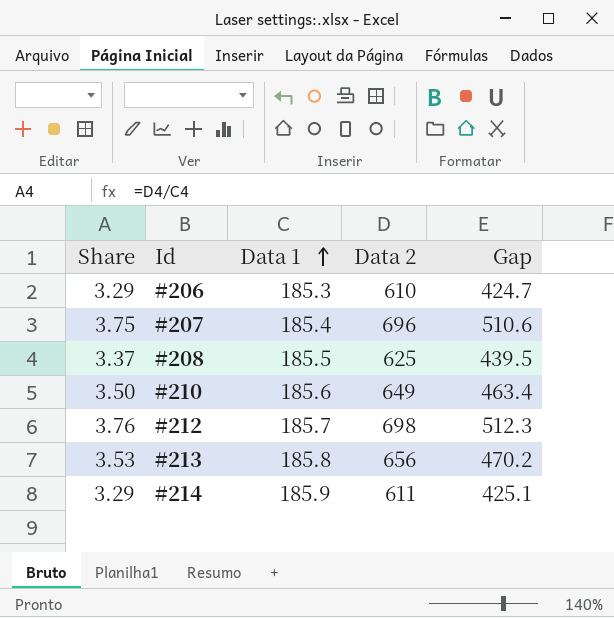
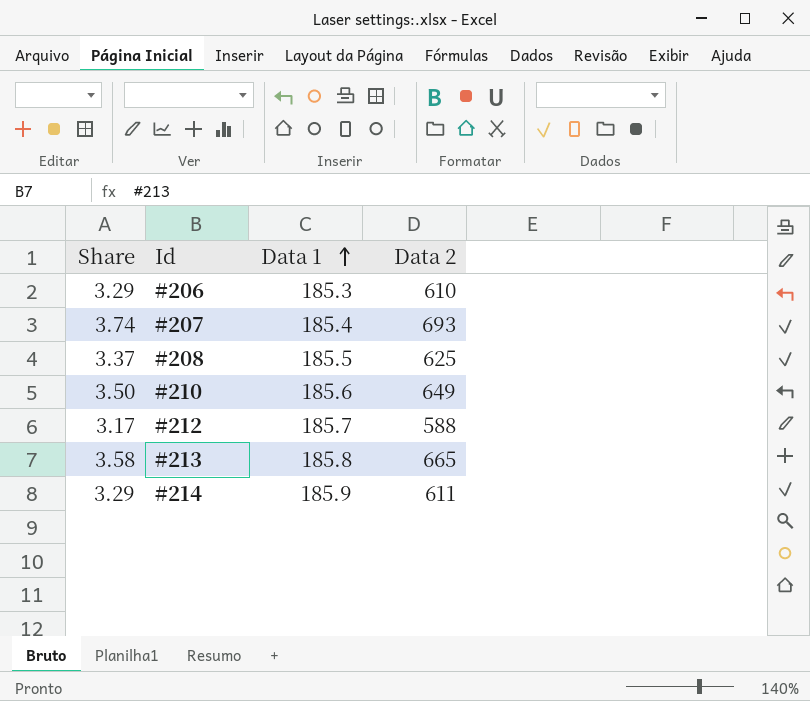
column Gap | formula: [Data 2] - [Data 1] -> none
#207 | Share: 3.75 -> 3.74
#207 | Data 2: 696 -> 693
#212 | Share: 3.76 -> 3.17
#212 | Data 2: 698 -> 588
#213 | Share: 3.53 -> 3.58
#213 | Data 2: 656 -> 665

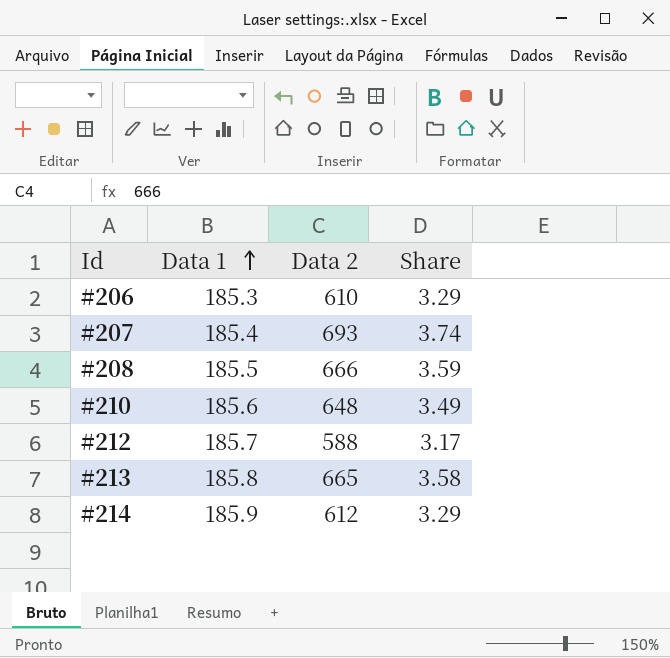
column Share | position: 1 -> 4
#208 | Data 2: 625 -> 666
#208 | Share: 3.37 -> 3.59
#210 | Data 2: 649 -> 648
#210 | Share: 3.50 -> 3.49
#214 | Data 2: 611 -> 612

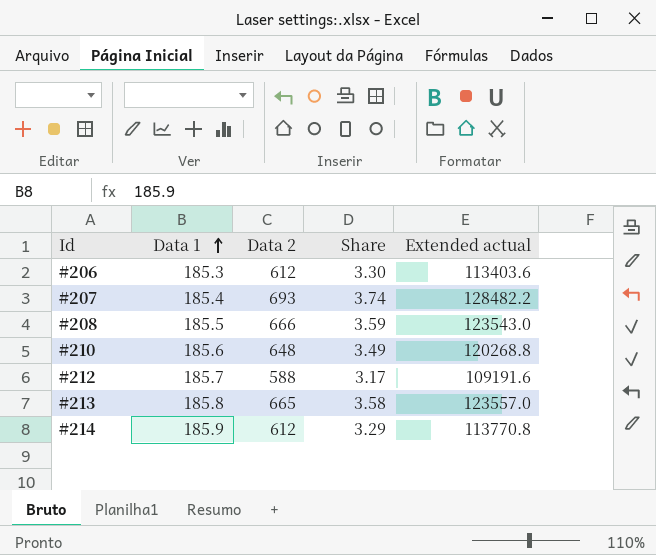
column Extended actual | formula: none -> [Data 1] * [Data 2]
#206 | Data 2: 610 -> 612
#206 | Share: 3.29 -> 3.30

